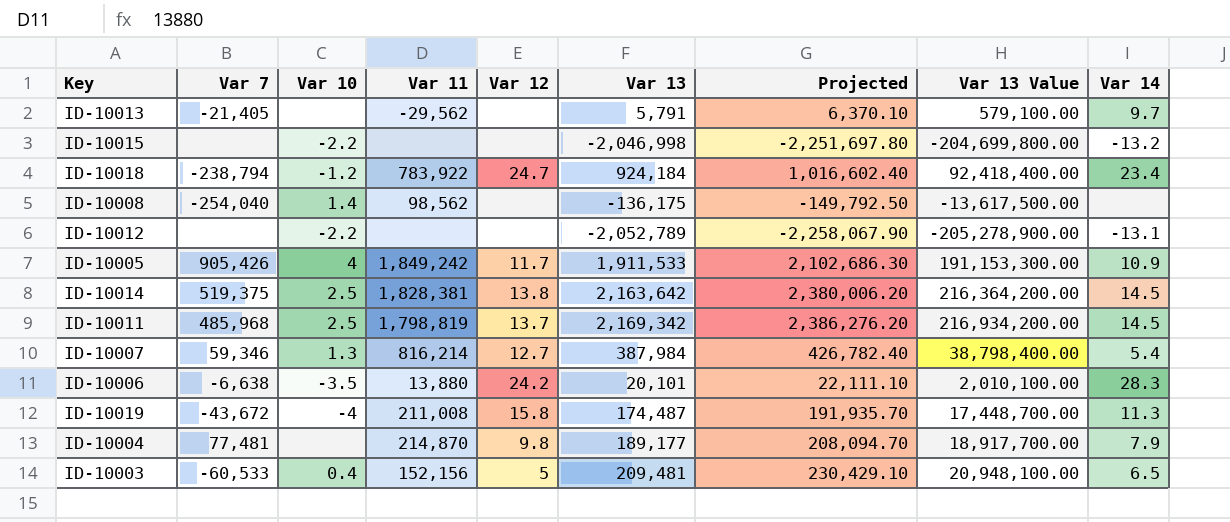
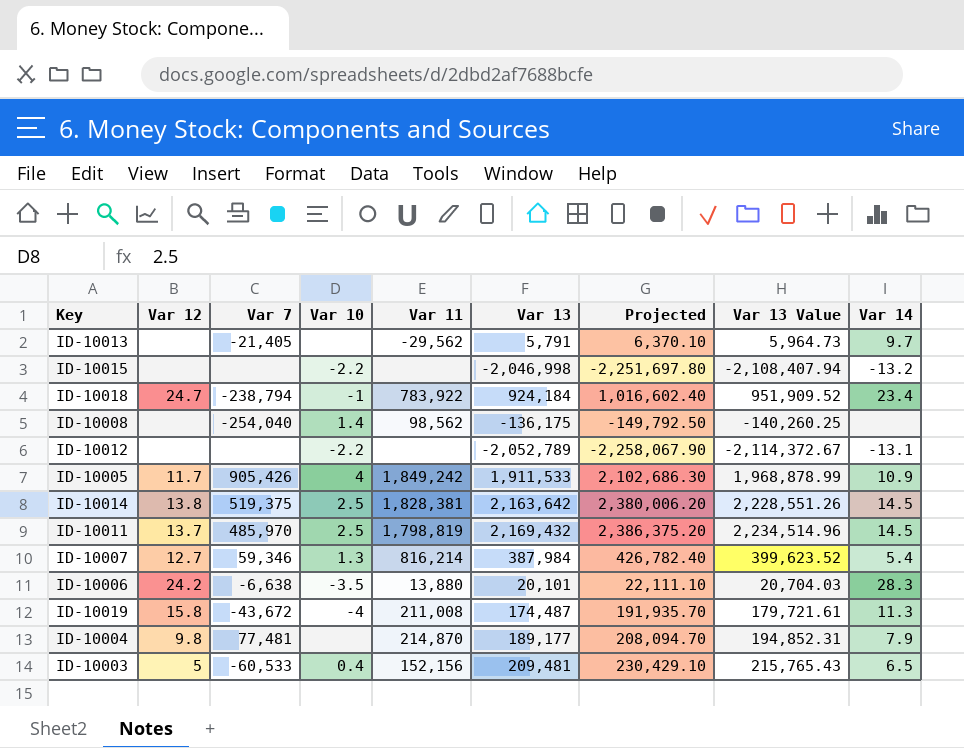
column Var 12 | position: 5 -> 2
column Var 13 Value | formula: [Var 13] * 100 -> [Var 13] * 1.03
ID-10018 | Var 10: -1.2 -> -1
ID-10011 | Var 7: 485,968 -> 485,970
ID-10011 | Var 13: 2,169,342 -> 2,169,432
ID-10011 | Projected: 2,386,276.20 -> 2,386,375.20

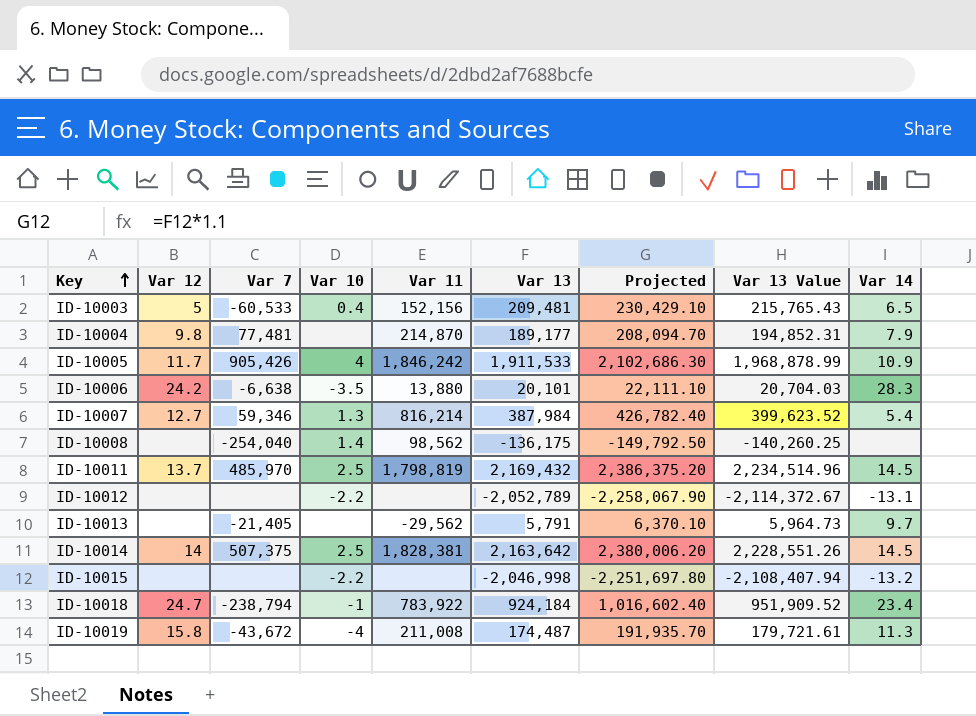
row order: none -> Key ascending
ID-10005 | Var 11: 1,849,242 -> 1,846,242
ID-10014 | Var 12: 13.8 -> 14
ID-10014 | Var 7: 519,375 -> 507,375

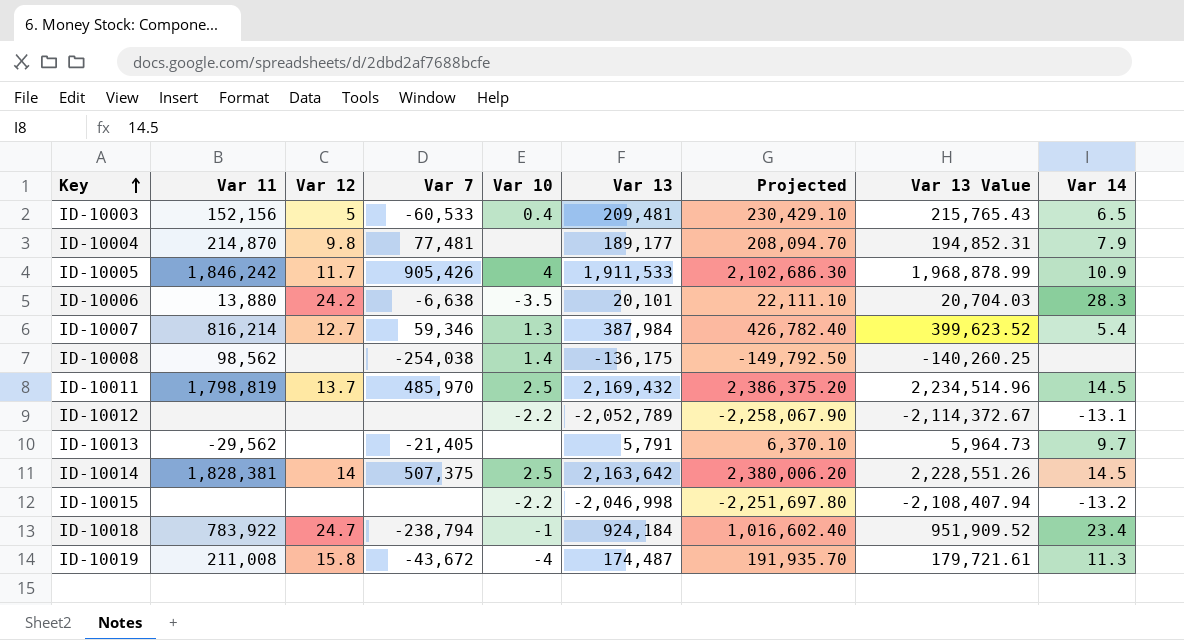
column Var 11 | position: 5 -> 2
ID-10008 | Var 7: -254,040 -> -254,038

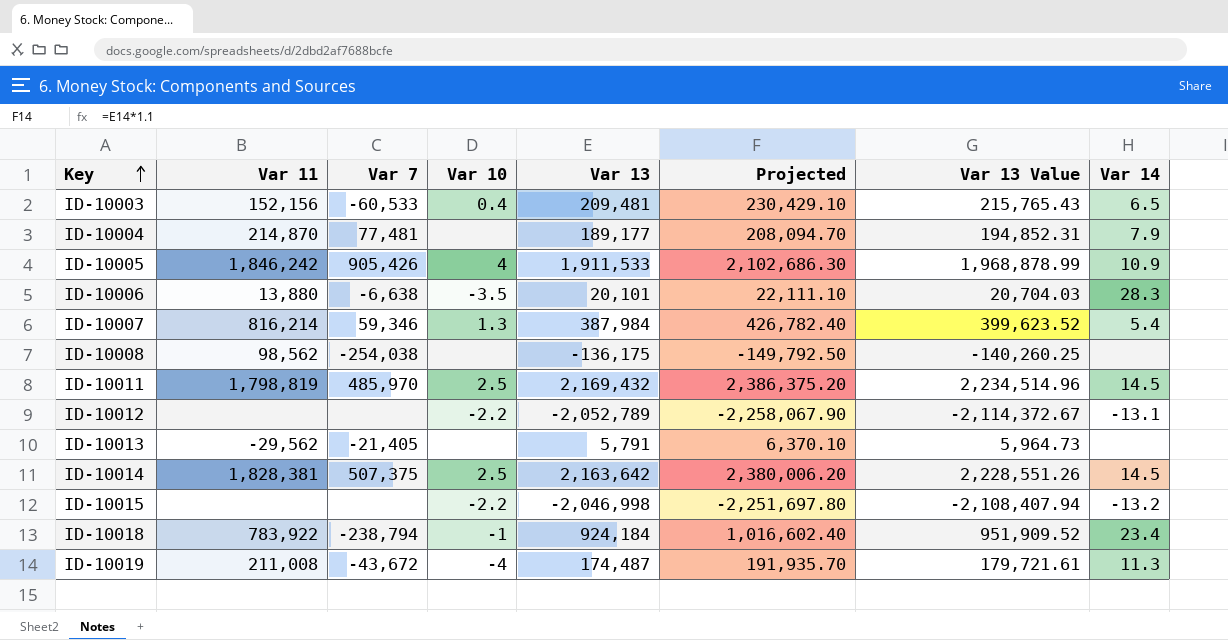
column Var 12 | position: 3 -> none
ID-10008 | Var 10: 1.4 -> none
ID-10013 | Var 14: 9.7 -> none

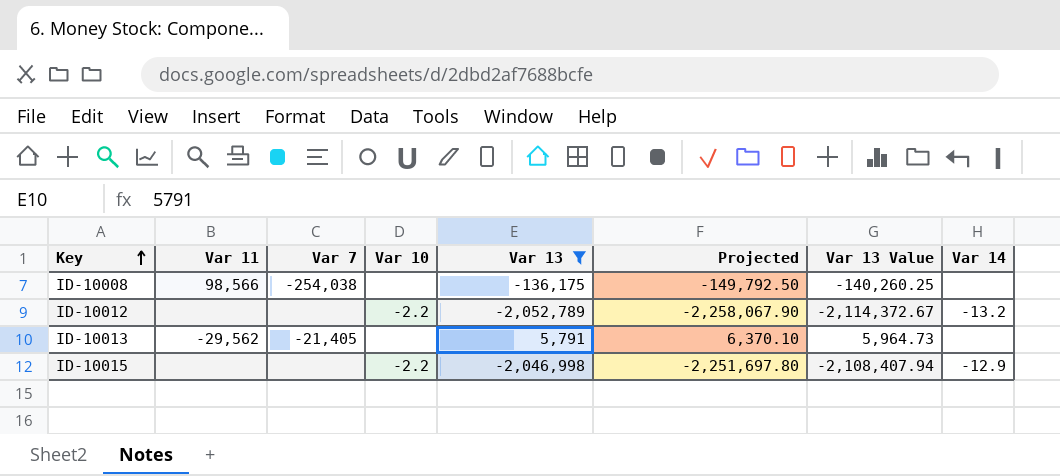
filter: none -> Var 13 <= 5,791
ID-10008 | Var 11: 98,562 -> 98,566
ID-10012 | Var 14: -13.1 -> -13.2
ID-10015 | Var 14: -13.2 -> -12.9

